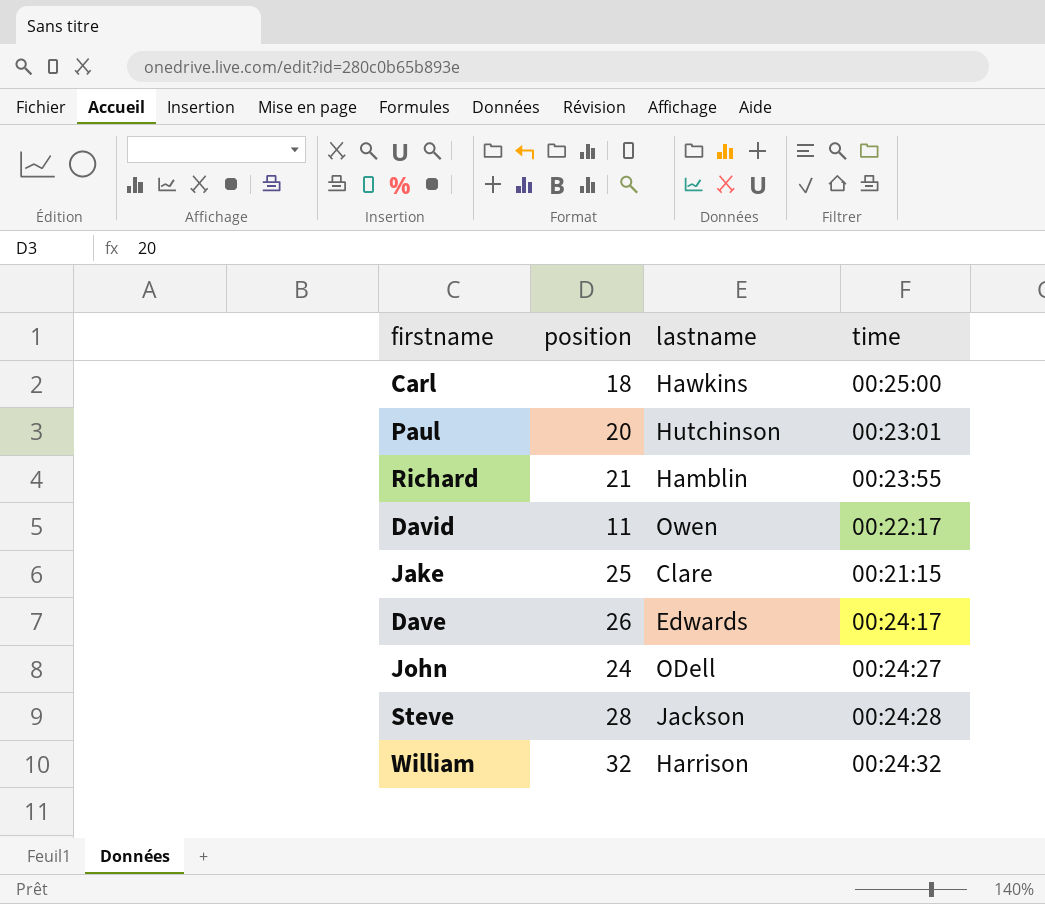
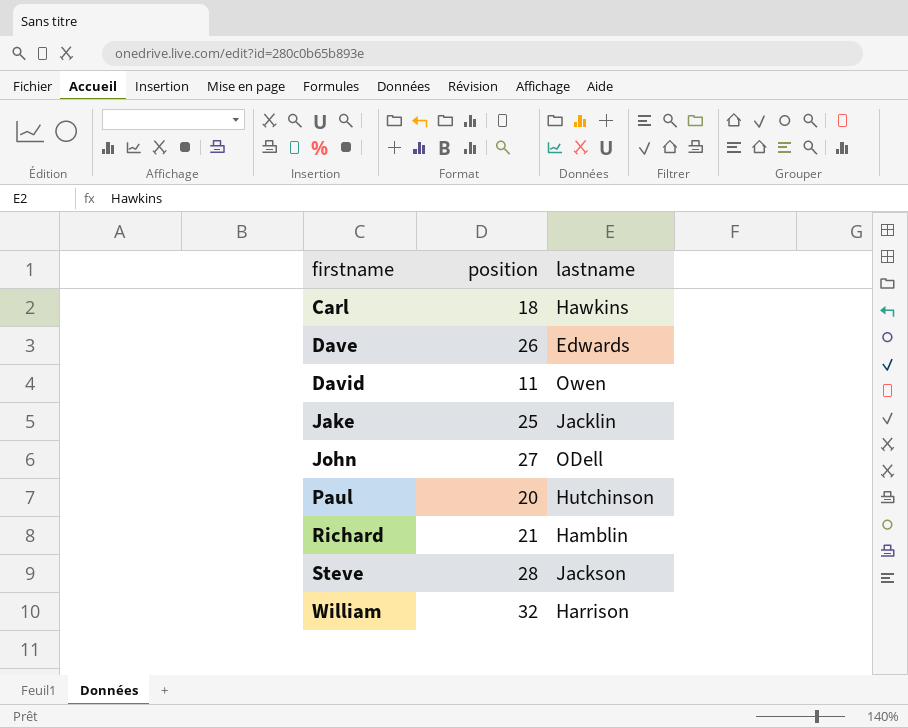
row order: none -> firstname ascending
column time | position: 4 -> none
Jake | lastname: Clare -> Jacklin
John | position: 24 -> 27

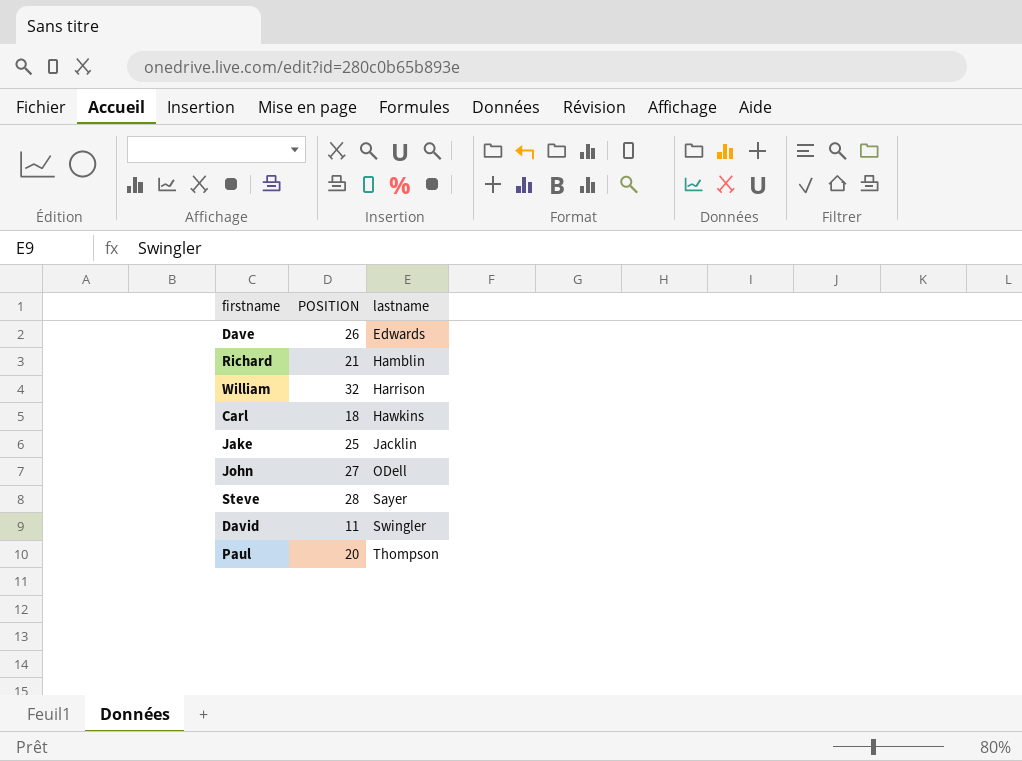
row order: firstname ascending -> lastname ascending
column name: position -> POSITION
Steve | lastname: Jackson -> Sayer
David | lastname: Owen -> Swingler
Paul | lastname: Hutchinson -> Thompson

